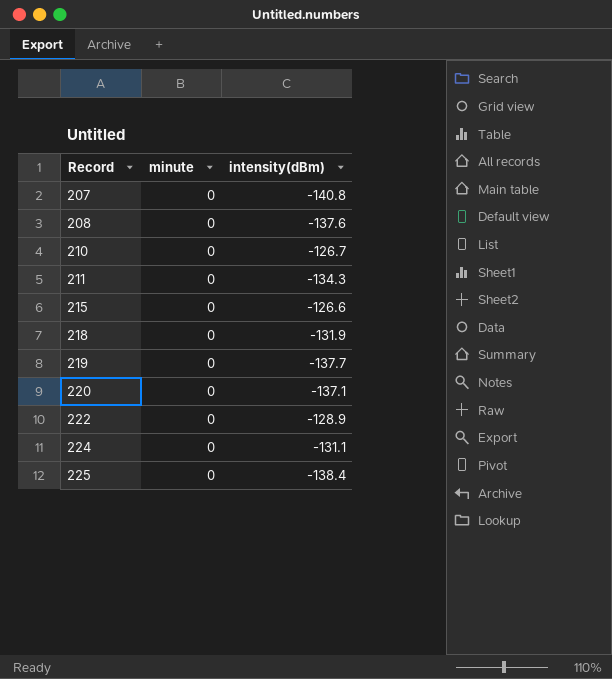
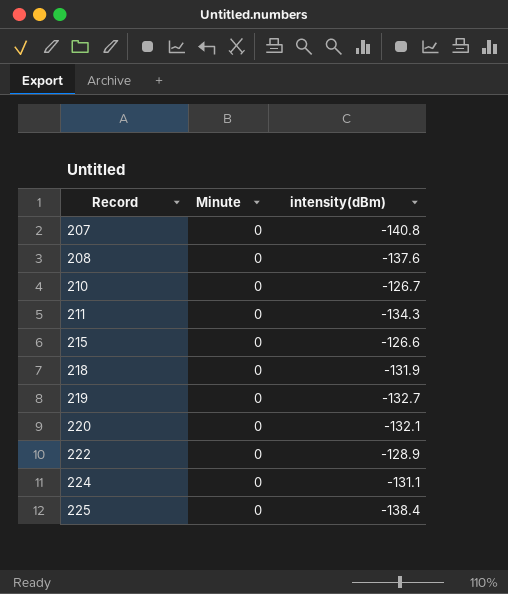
column name: minute -> Minute
219 | intensity(dBm): -137.7 -> -132.7
220 | intensity(dBm): -137.1 -> -132.1

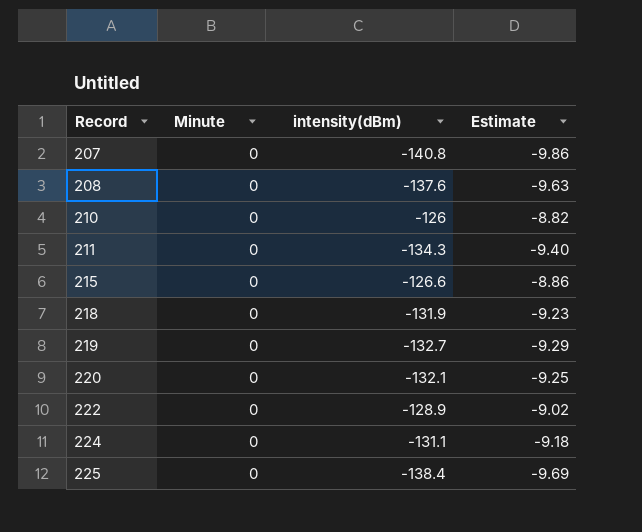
column Estimate | formula: none -> [intensity(dBm)] * 0.07
210 | intensity(dBm): -126.7 -> -126

